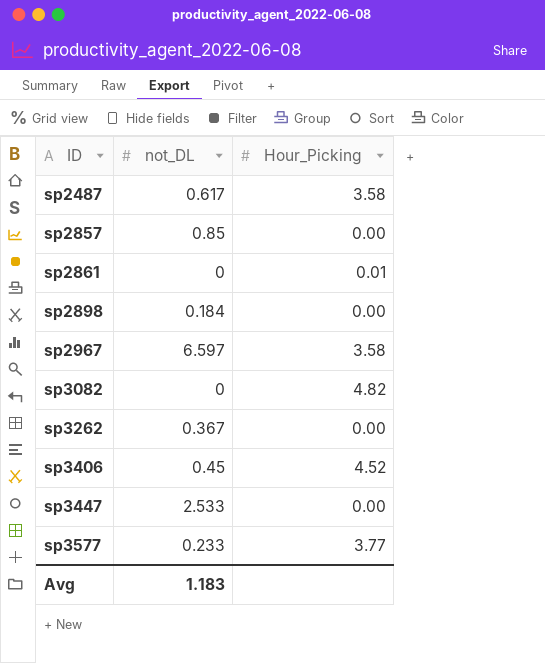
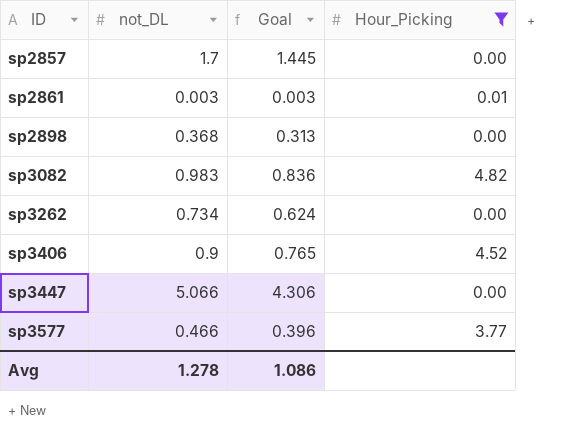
filter: none -> Hour_Picking != 3.58
column Goal | formula: none -> [not_DL] * 0.85
sp2857 | not_DL: 0.85 -> 1.7
sp2861 | not_DL: 0 -> 0.003
sp2898 | not_DL: 0.184 -> 0.368
sp3082 | not_DL: 0 -> 0.983
sp3262 | not_DL: 0.367 -> 0.734
sp3406 | not_DL: 0.45 -> 0.9
sp3447 | not_DL: 2.533 -> 5.066
sp3577 | not_DL: 0.233 -> 0.466
Avg | not_DL: 1.183 -> 1.278

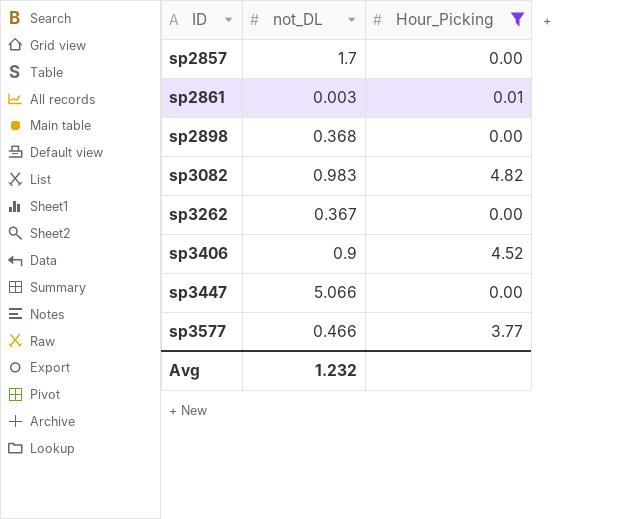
column Goal | formula: [not_DL] * 0.85 -> none
sp3262 | not_DL: 0.734 -> 0.367
Avg | not_DL: 1.278 -> 1.232

